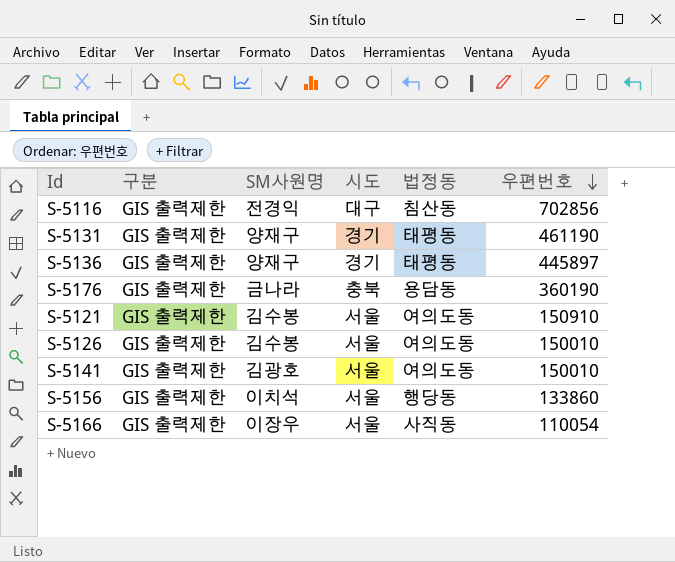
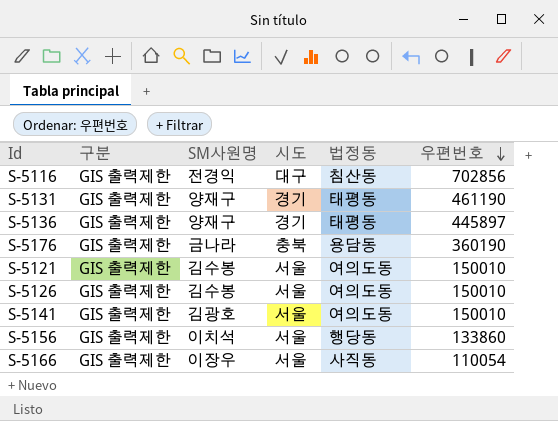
S-5121 | 우편번호: 150910 -> 150010

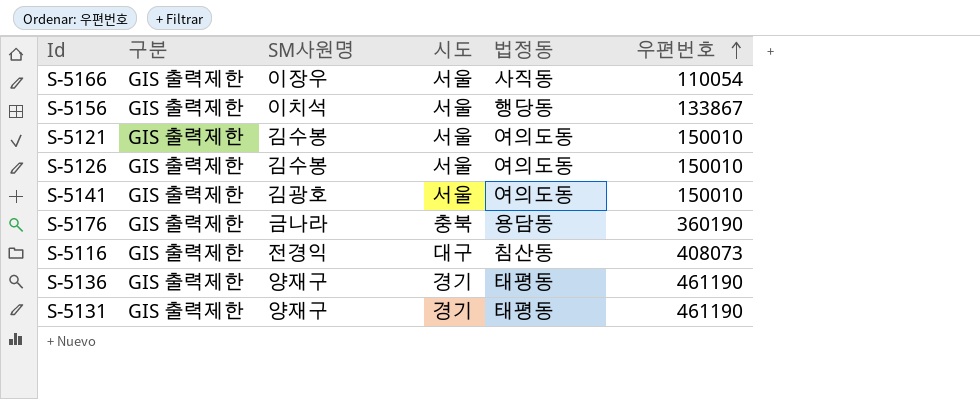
row order: 우편번호 descending -> 우편번호 ascending
S-5156 | 우편번호: 133860 -> 133867
S-5116 | 우편번호: 702856 -> 408073
S-5136 | 우편번호: 445897 -> 461190

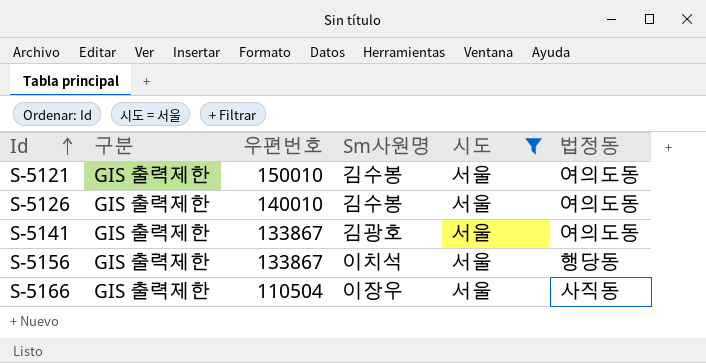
filter: none -> 시도 = 서울
row order: 우편번호 ascending -> Id ascending
column 우편번호 | position: 6 -> 3
column name: SM사원명 -> Sm사원명
S-5126 | 우편번호: 150010 -> 140010
S-5141 | 우편번호: 150010 -> 133867
S-5166 | 우편번호: 110054 -> 110504

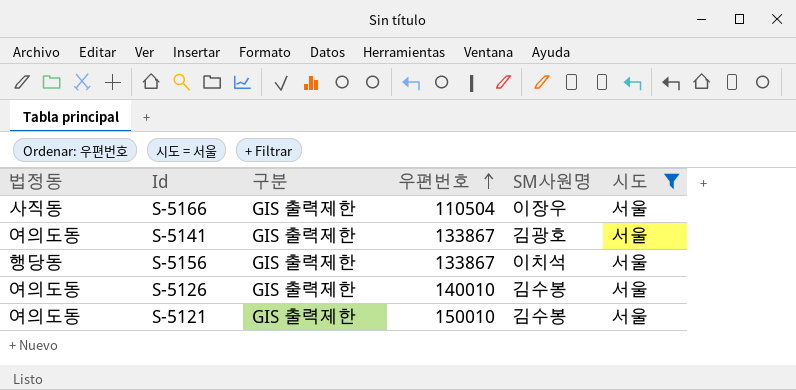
row order: Id ascending -> 우편번호 ascending
column 법정동 | position: 6 -> 1
column name: Sm사원명 -> SM사원명

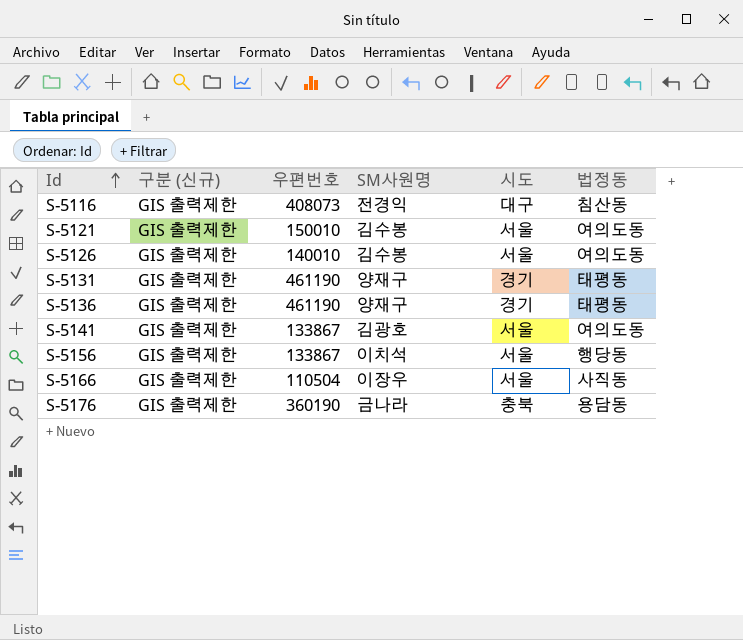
filter: 시도 = 서울 -> none
row order: 우편번호 ascending -> Id ascending
column name: 구분 -> 구분 (신규)
column 법정동 | position: 1 -> 6

